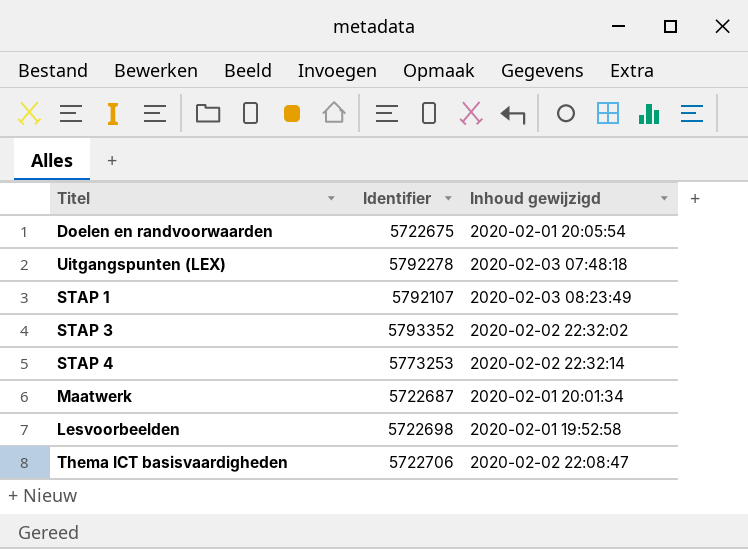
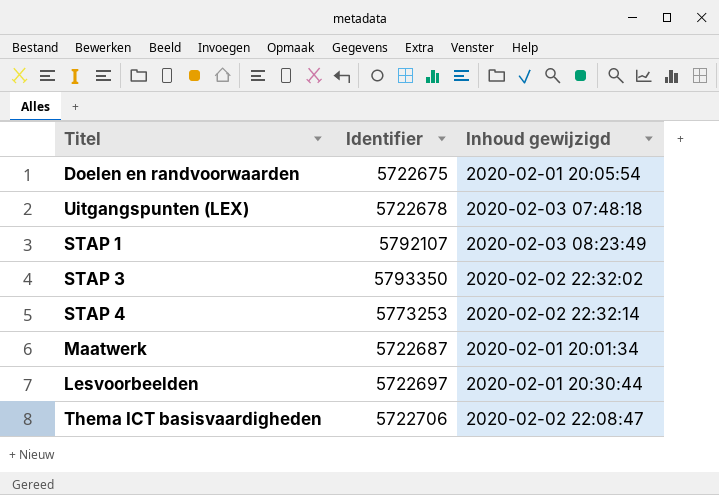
Uitgangspunten (LEX) | Identifier: 5792278 -> 5722678
STAP 3 | Identifier: 5793352 -> 5793350
Lesvoorbeelden | Identifier: 5722698 -> 5722697
Lesvoorbeelden | Inhoud gewijzigd: 2020-02-01 19:52:58 -> 2020-02-01 20:30:44

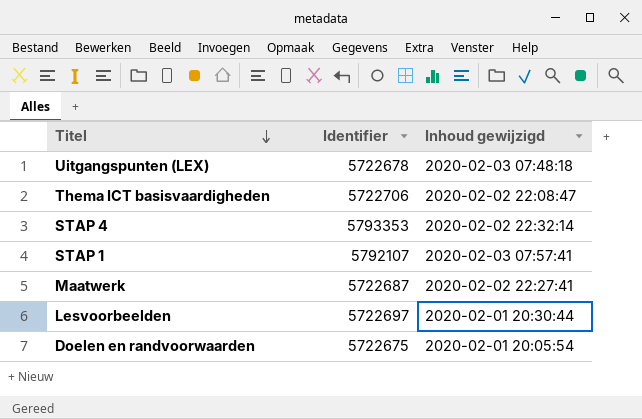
row order: none -> Titel descending
row STAP 3: 5793350 | 2020-02-02 22:32:02 -> none
STAP 4 | Identifier: 5773253 -> 5793353
STAP 1 | Inhoud gewijzigd: 2020-02-03 08:23:49 -> 2020-02-03 07:57:41
Maatwerk | Inhoud gewijzigd: 2020-02-01 20:01:34 -> 2020-02-02 22:27:41

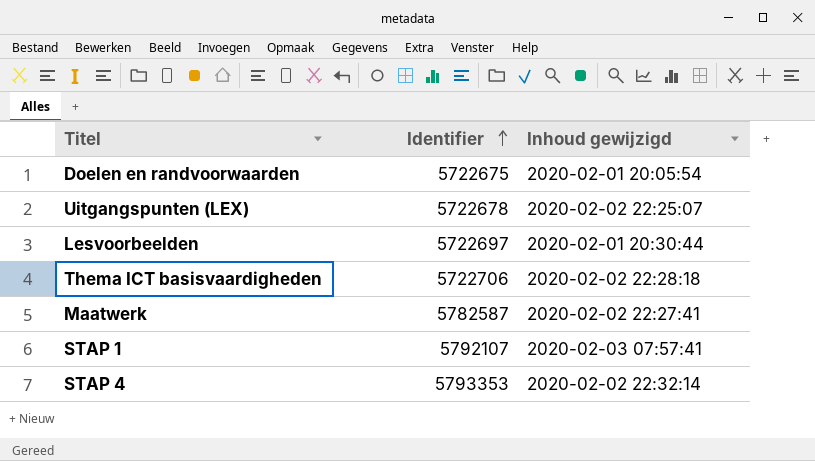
row order: Titel descending -> Identifier ascending
Uitgangspunten (LEX) | Inhoud gewijzigd: 2020-02-03 07:48:18 -> 2020-02-02 22:25:07
Thema ICT basisvaardigheden | Inhoud gewijzigd: 2020-02-02 22:08:47 -> 2020-02-02 22:28:18
Maatwerk | Identifier: 5722687 -> 5782587

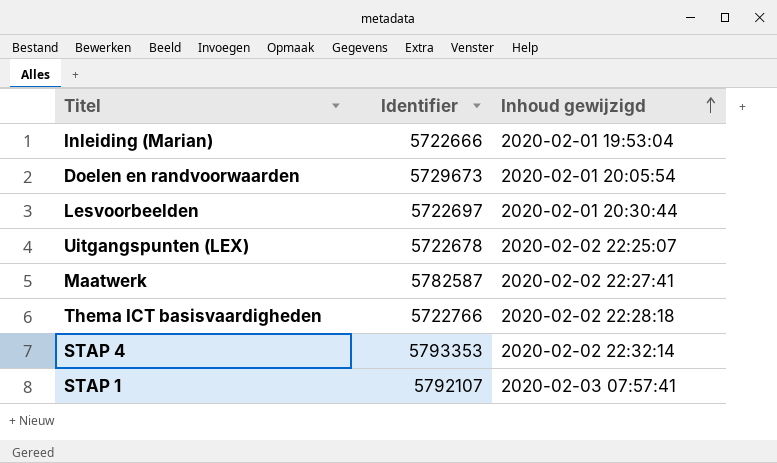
row order: Identifier ascending -> Inhoud gewijzigd ascending
row Inleiding (Marian): none -> 5722666 | 2020-02-01 19:53:04
Doelen en randvoorwaarden | Identifier: 5722675 -> 5729673
Thema ICT basisvaardigheden | Identifier: 5722706 -> 5722766

